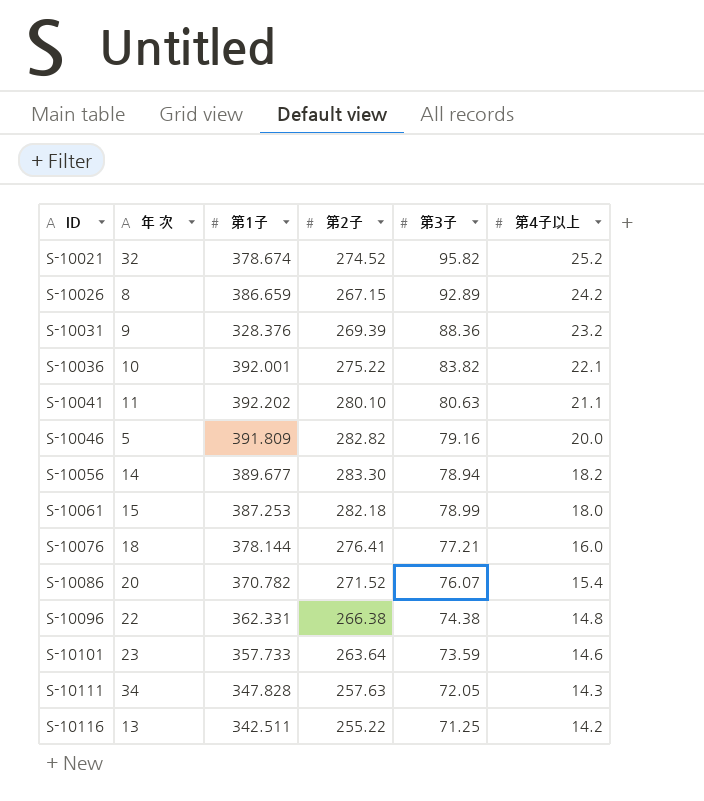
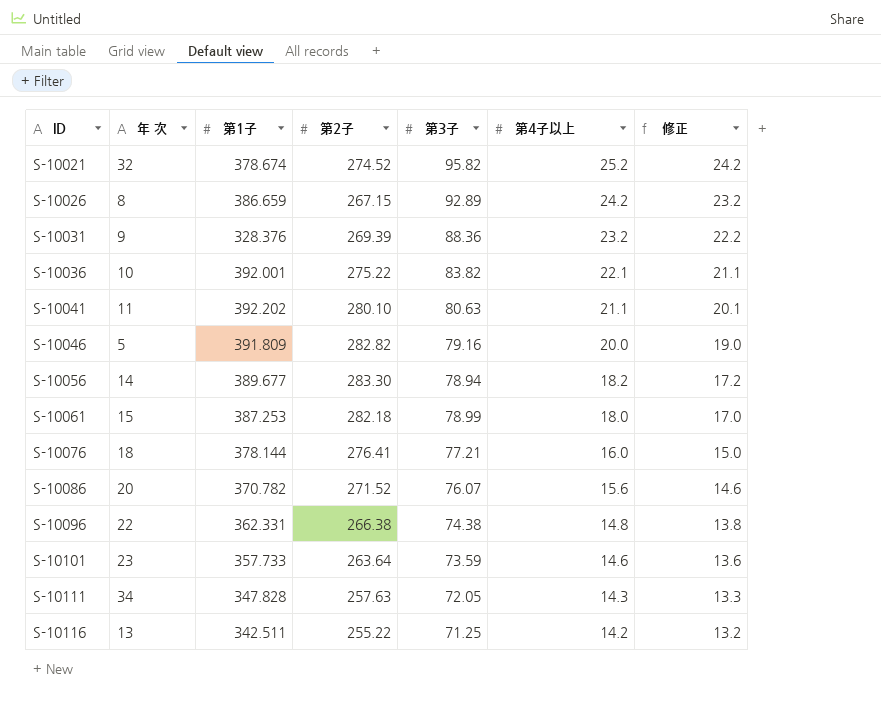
column 修正 | formula: none -> [第4子以上] - 1
S-10086 | 第4子以上: 15.4 -> 15.6

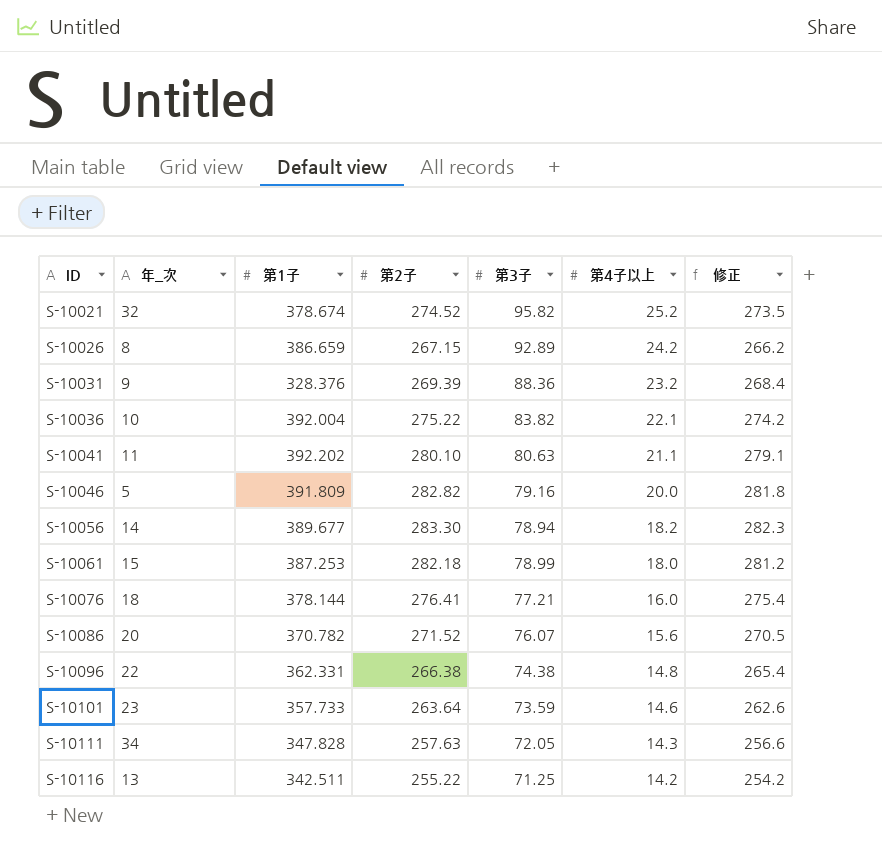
column name: 年 次 -> 年_次
column 修正 | formula: [第4子以上] - 1 -> [第2子] - 1
S-10036 | 第1子: 392.001 -> 392.004

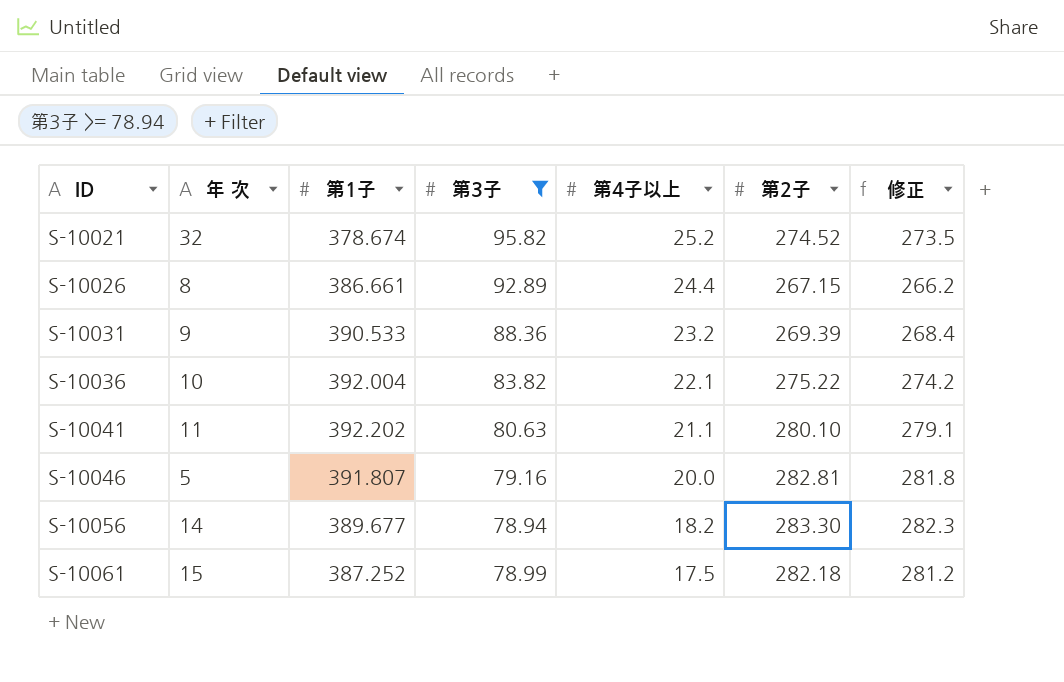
filter: none -> 第3子 >= 78.94
column name: 年_次 -> 年 次
column 第2子 | position: 4 -> 6
S-10026 | 第1子: 386.659 -> 386.661
S-10026 | 第4子以上: 24.2 -> 24.4
S-10031 | 第1子: 328.376 -> 390.533
S-10046 | 第1子: 391.809 -> 391.807
S-10046 | 第2子: 282.82 -> 282.81
S-10061 | 第1子: 387.253 -> 387.252
S-10061 | 第4子以上: 18.0 -> 17.5

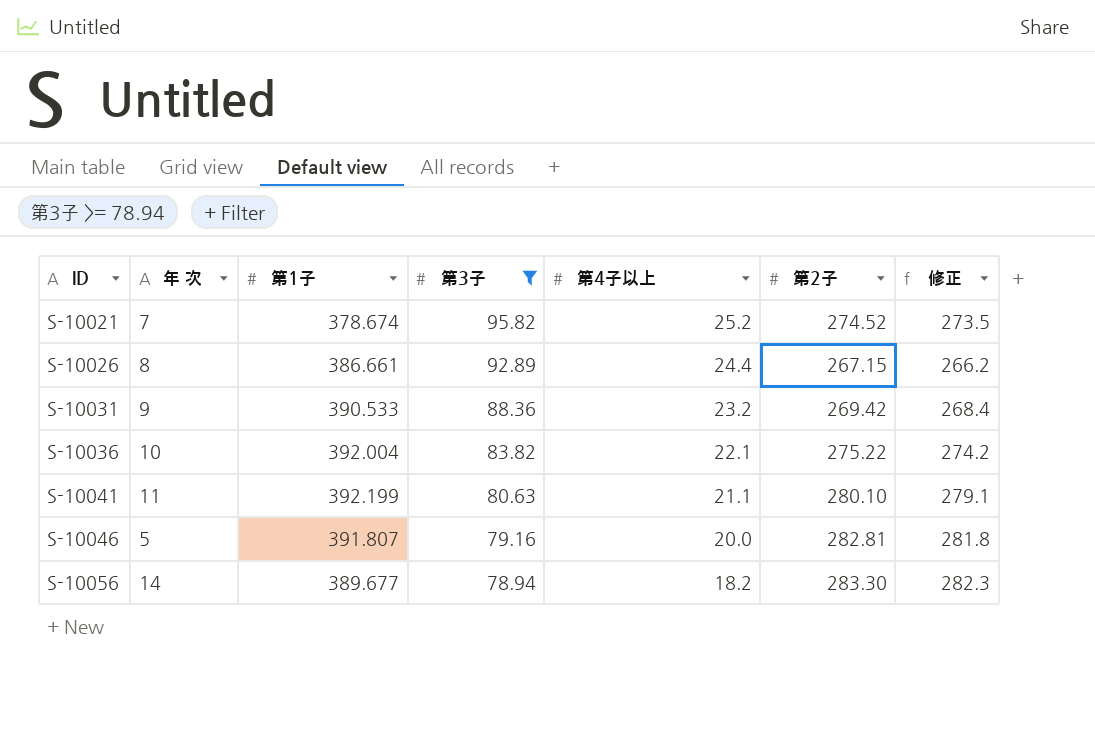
row S-10061: 15 | 387.252 | 78.99 | 17.5 | 282.18 | 281.2 -> none
S-10021 | 年 次: 32 -> 7
S-10031 | 第2子: 269.39 -> 269.42
S-10041 | 第1子: 392.202 -> 392.199

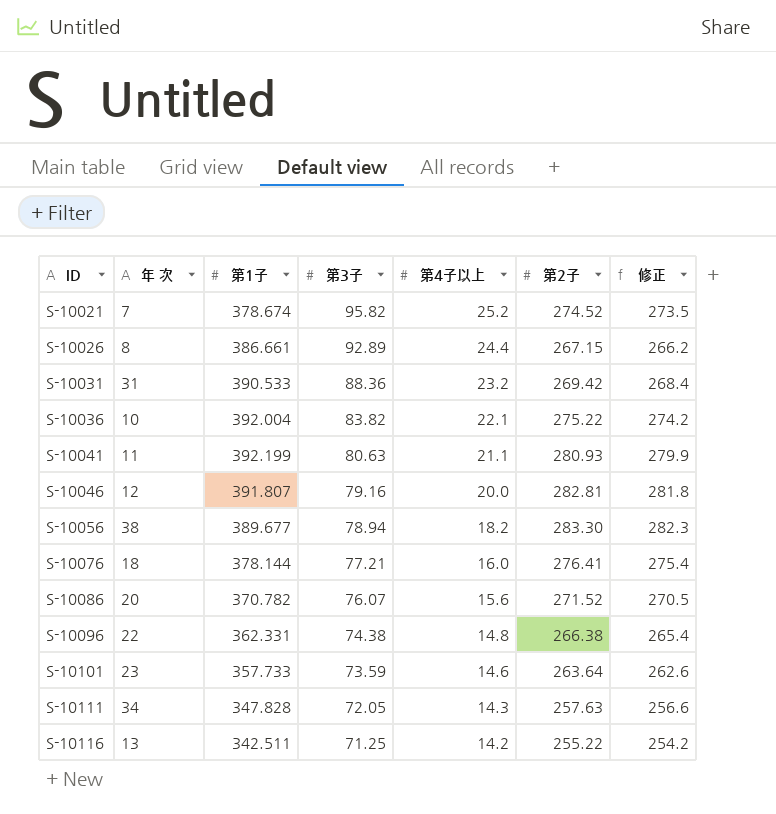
filter: 第3子 >= 78.94 -> none
S-10031 | 年 次: 9 -> 31
S-10041 | 第2子: 280.10 -> 280.93
S-10041 | 修正: 279.1 -> 279.9
S-10046 | 年 次: 5 -> 12
S-10056 | 年 次: 14 -> 38

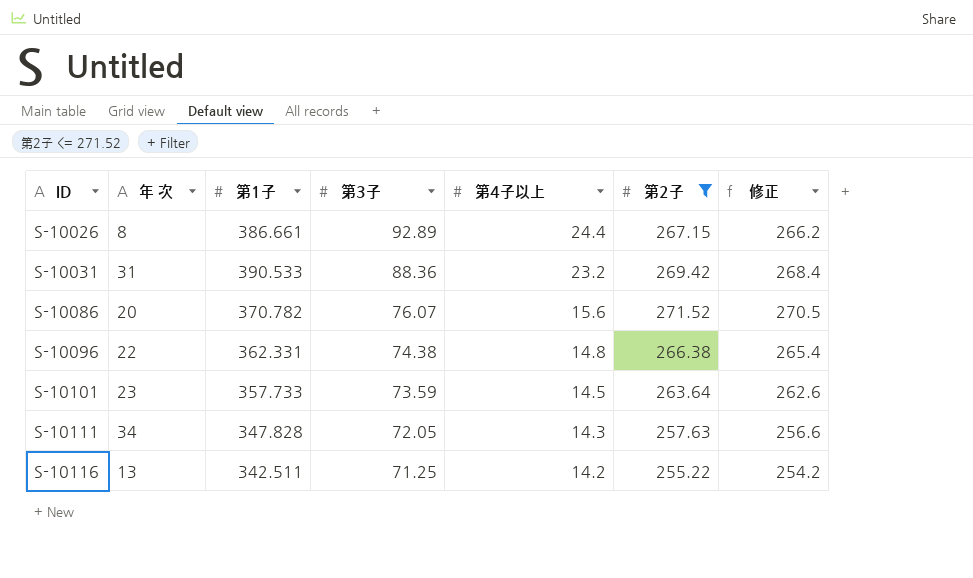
filter: none -> 第2子 <= 271.52
S-10101 | 第4子以上: 14.6 -> 14.5

